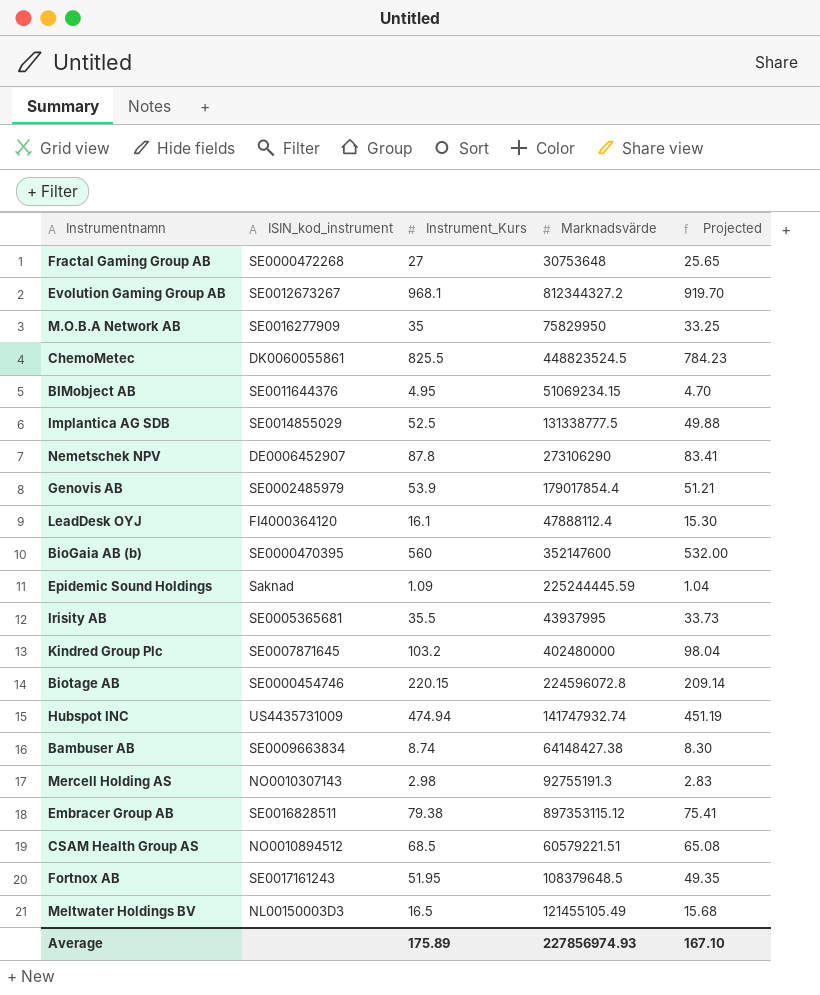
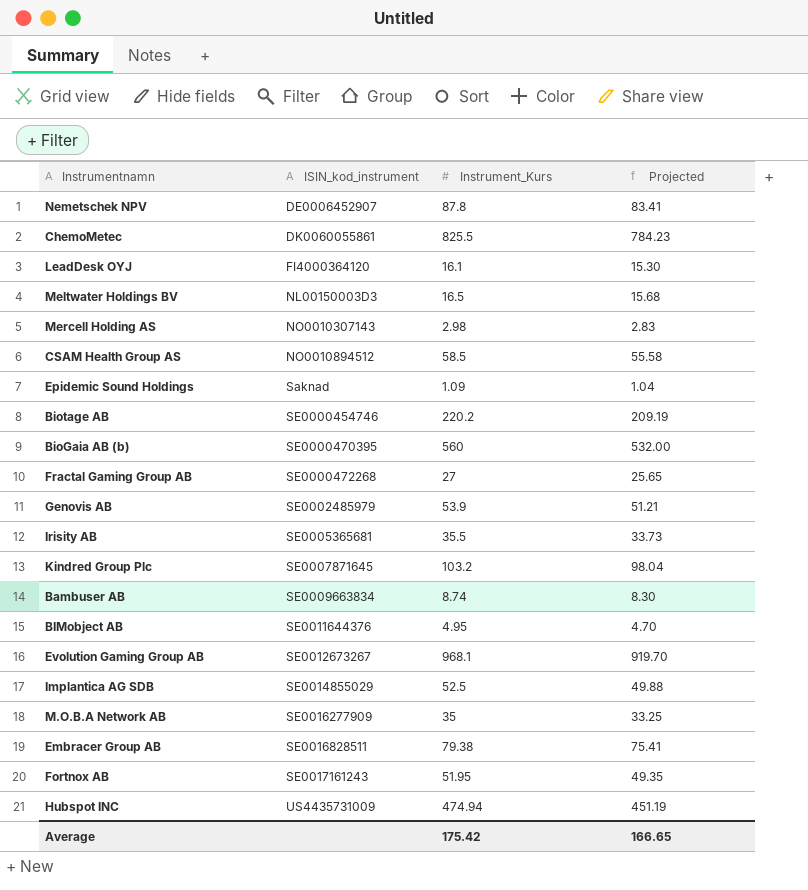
row order: none -> ISIN_kod_instrument ascending
column Marknadsvärde | position: 4 -> none
CSAM Health Group AS | Instrument_Kurs: 68.5 -> 58.5
CSAM Health Group AS | Projected: 65.08 -> 55.58
Biotage AB | Instrument_Kurs: 220.15 -> 220.2
Biotage AB | Projected: 209.14 -> 209.19
Average | Instrument_Kurs: 175.89 -> 175.42
Average | Projected: 167.10 -> 166.65

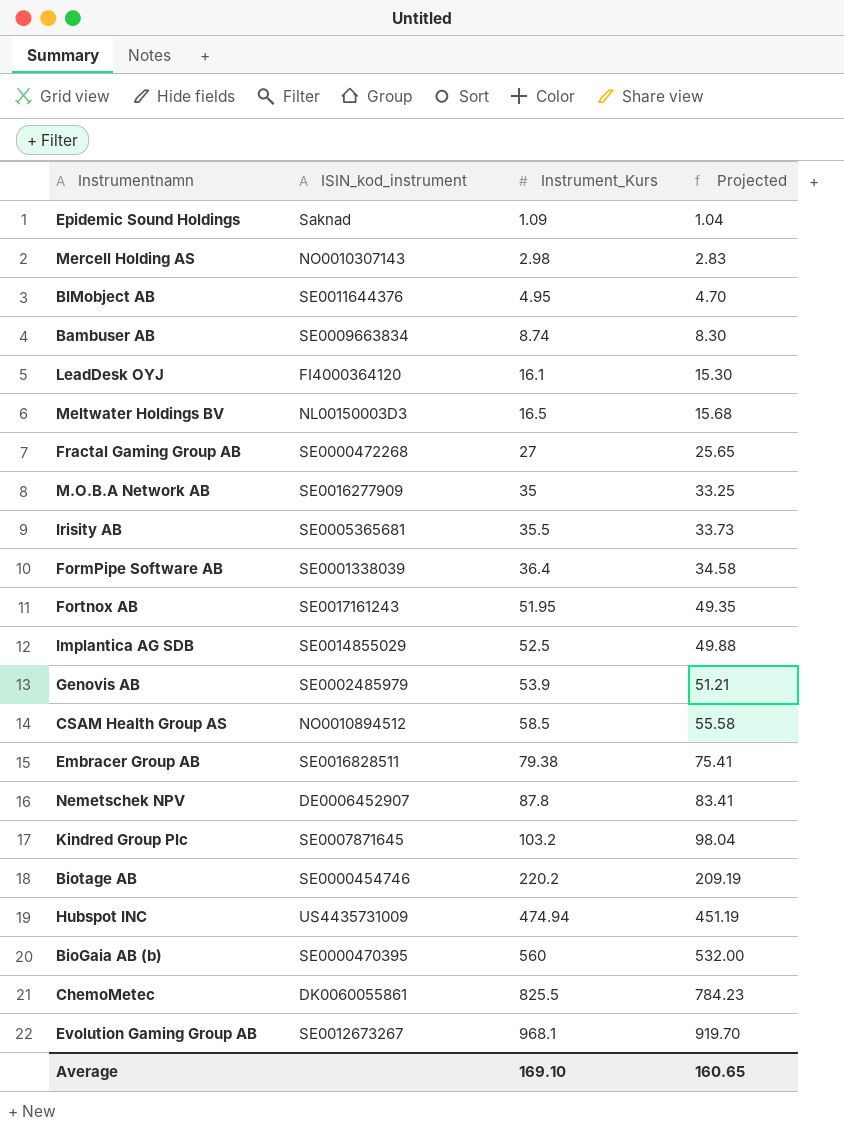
row order: ISIN_kod_instrument ascending -> Instrument_Kurs ascending
row FormPipe Software AB: none -> SE0001338039 | 36.4 | 34.58
Average | Instrument_Kurs: 175.42 -> 169.10
Average | Projected: 166.65 -> 160.65

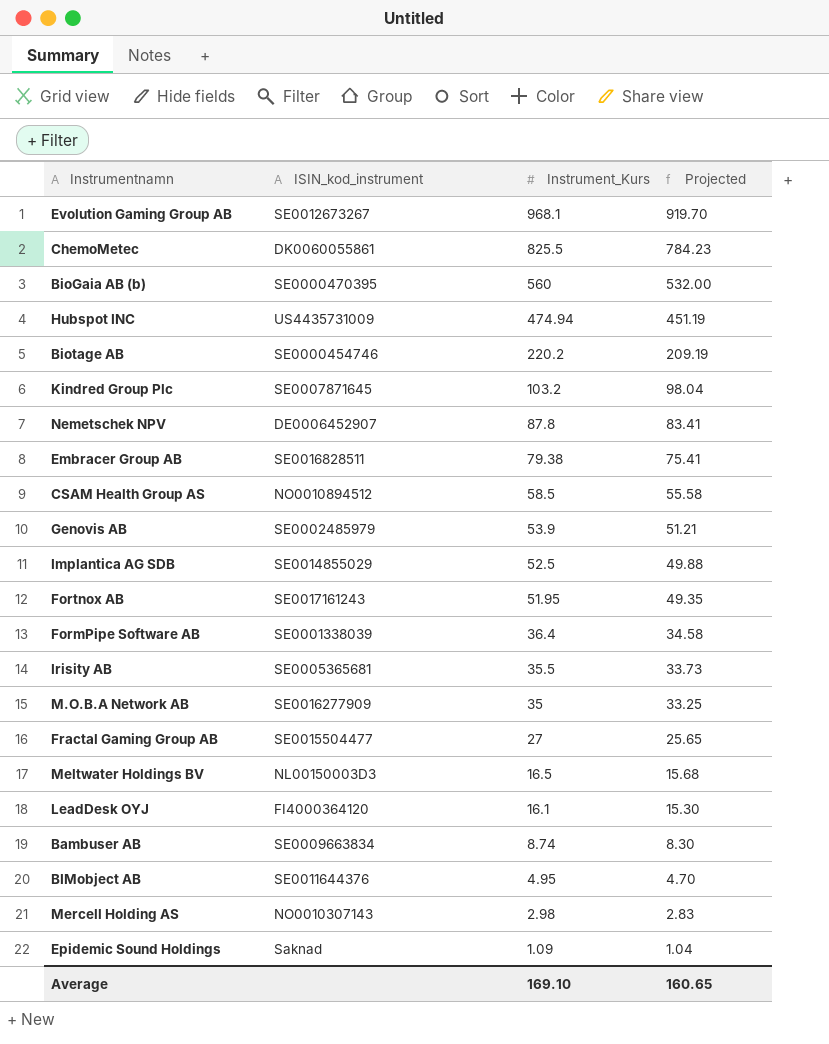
row order: Instrument_Kurs ascending -> Instrument_Kurs descending
Fractal Gaming Group AB | ISIN_kod_instrument: SE0000472268 -> SE0015504477

